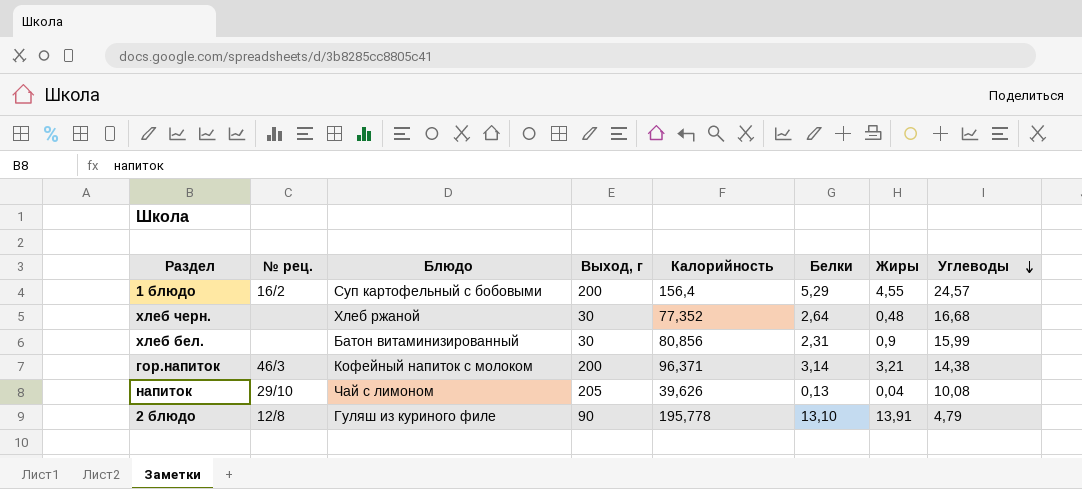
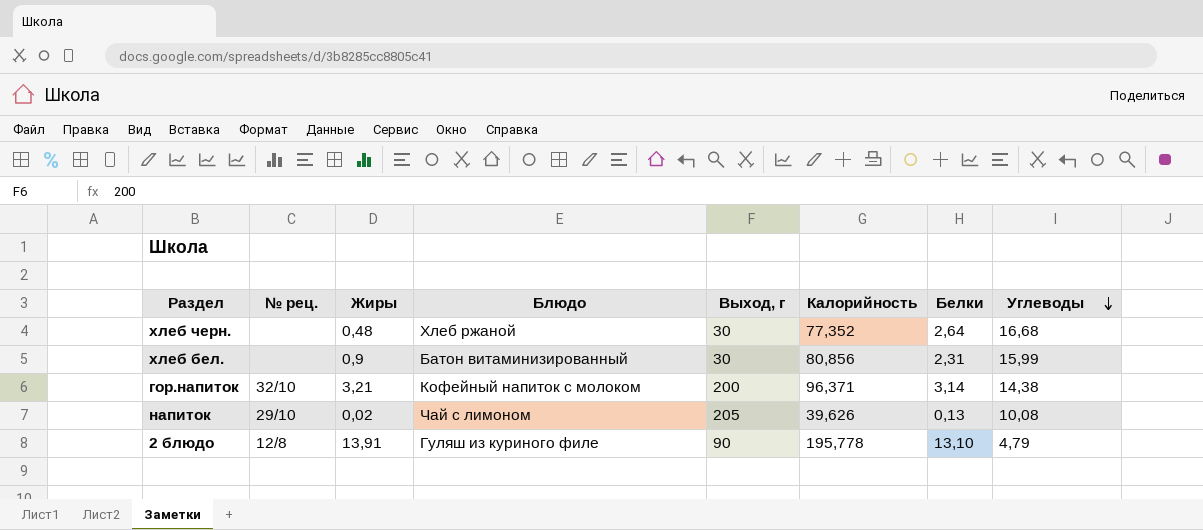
column Жиры | position: 7 -> 3
row 1 блюдо: 16/2 | Суп картофельный с бобовыми | 200 | 156,4 | 5,29 | 4,55 | 24,57 -> none
гор.напиток | № рец.: 46/3 -> 32/10
напиток | Жиры: 0,04 -> 0,02

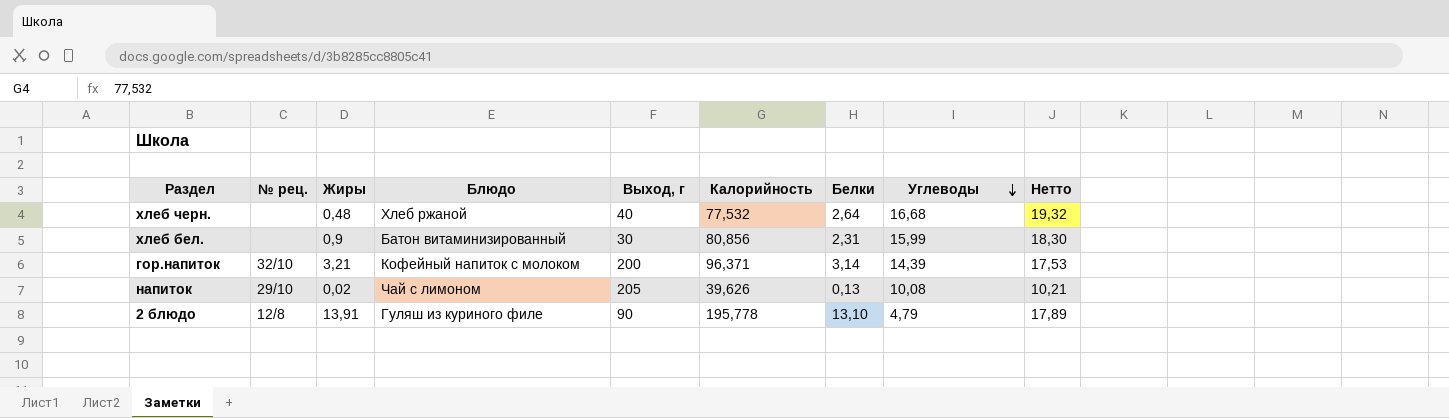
column Нетто | formula: none -> [Белки] + [Углеводы]
хлеб черн. | Выход, г: 30 -> 40
хлеб черн. | Калорийность: 77,352 -> 77,532
гор.напиток | Углеводы: 14,38 -> 14,39

